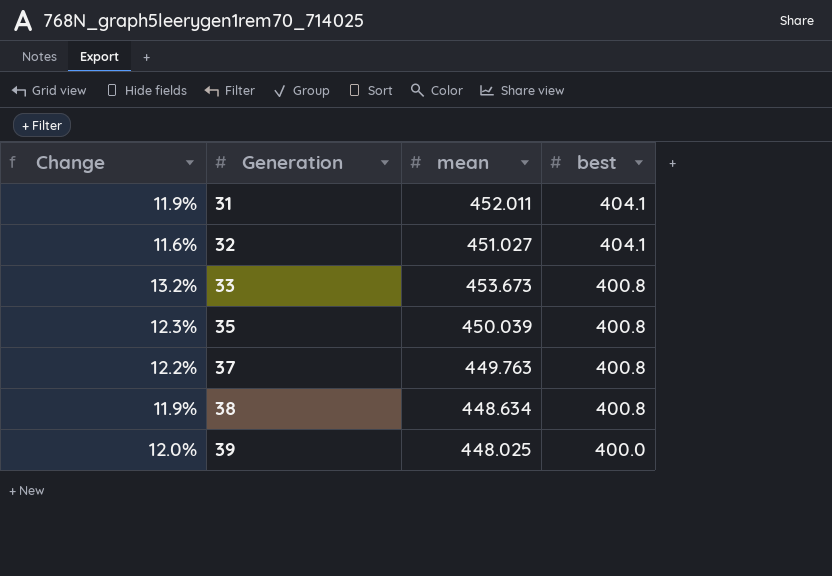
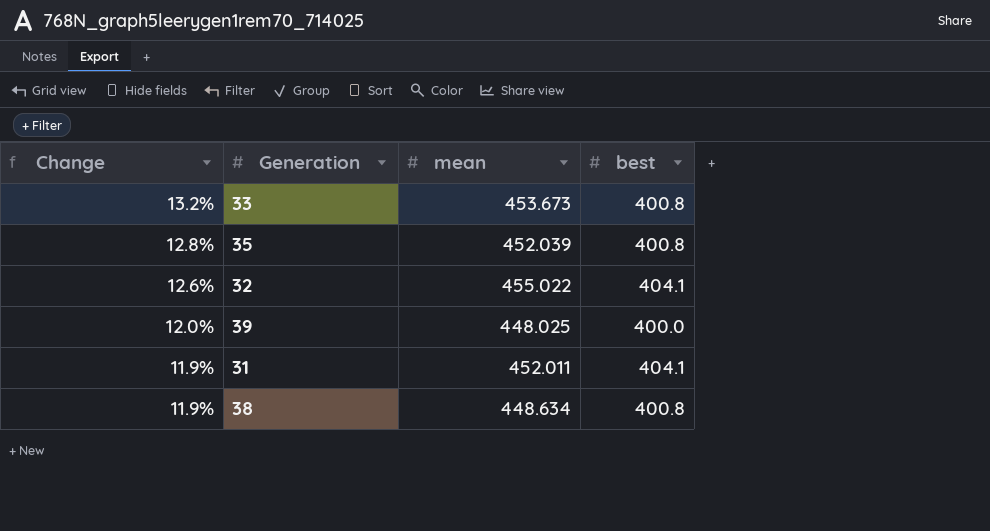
row order: Generation ascending -> Change descending
row 37: 12.2% | 449.763 | 400.8 -> none
35 | Change: 12.3% -> 12.8%
35 | mean: 450.039 -> 452.039
32 | Change: 11.6% -> 12.6%
32 | mean: 451.027 -> 455.022

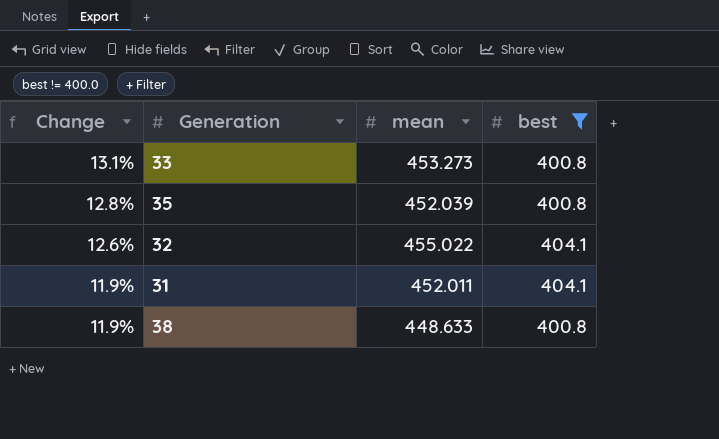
filter: none -> best != 400.0
33 | Change: 13.2% -> 13.1%
33 | mean: 453.673 -> 453.273
38 | mean: 448.634 -> 448.633

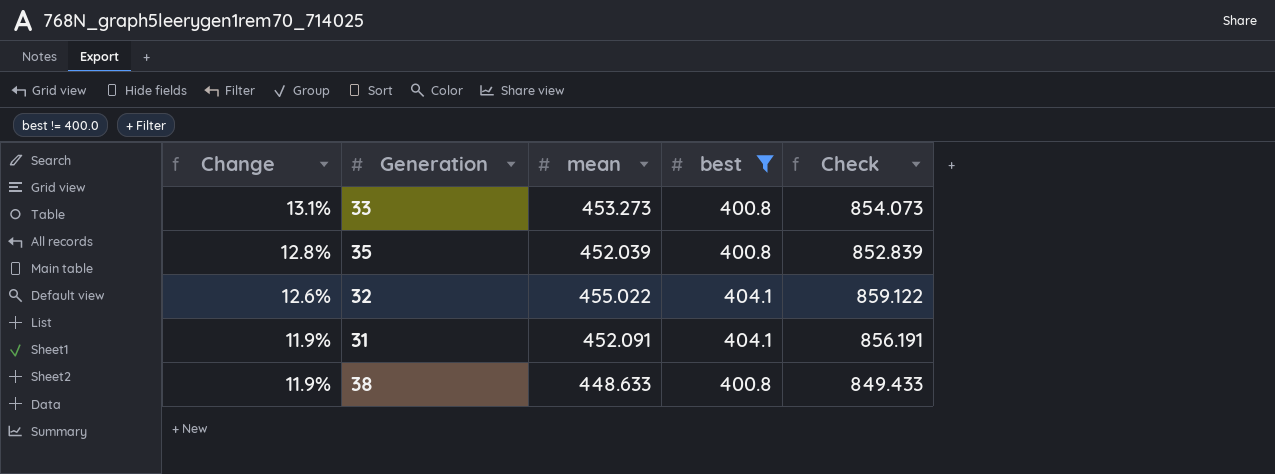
column Check | formula: none -> [mean] + [best]
31 | mean: 452.011 -> 452.091

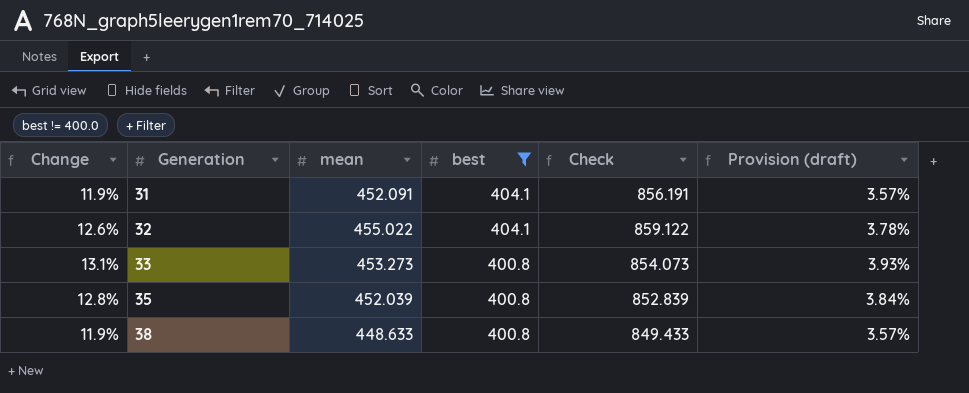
row order: Change descending -> Generation ascending
column Provision (draft) | formula: none -> [Change] * 0.3

